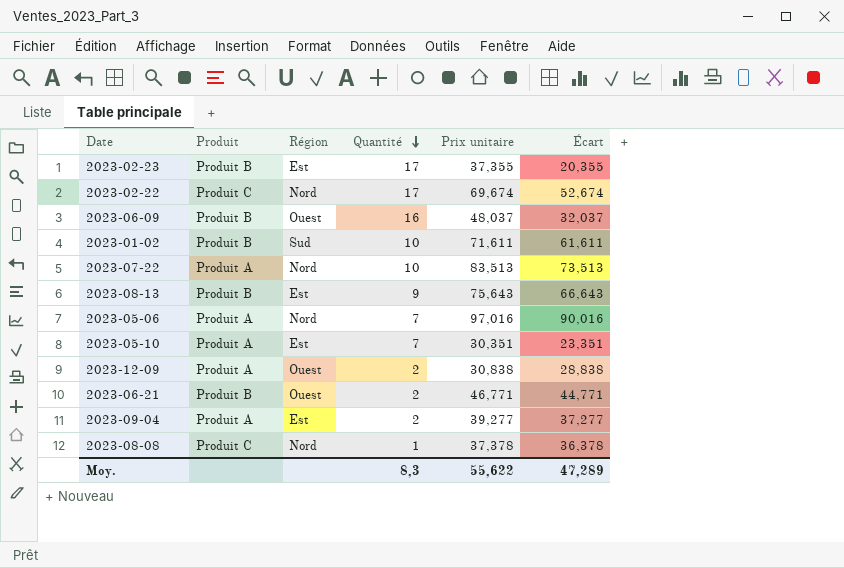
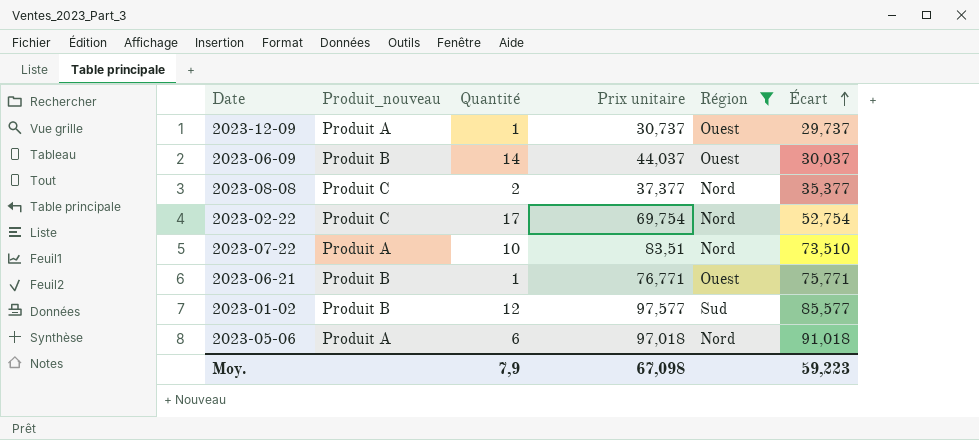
filter: none -> Région != Est
row order: Quantité descending -> Écart ascending
column name: Produit -> Produit_nouveau
column Région | position: 3 -> 5
2023-12-09 | Quantité: 2 -> 1
2023-12-09 | Prix unitaire: 30,838 -> 30,737
2023-12-09 | Écart: 28,838 -> 29,737
2023-06-09 | Quantité: 16 -> 14
2023-06-09 | Prix unitaire: 48,037 -> 44,037
2023-06-09 | Écart: 32,037 -> 30,037
2023-08-08 | Quantité: 1 -> 2
2023-08-08 | Prix unitaire: 37,378 -> 37,377
2023-08-08 | Écart: 36,378 -> 35,377
2023-02-22 | Prix unitaire: 69,674 -> 69,754
2023-02-22 | Écart: 52,674 -> 52,754
2023-07-22 | Prix unitaire: 83,513 -> 83,51
2023-07-22 | Écart: 73,513 -> 73,510
2023-06-21 | Quantité: 2 -> 1
2023-06-21 | Prix unitaire: 46,771 -> 76,771
2023-06-21 | Écart: 44,771 -> 75,771
2023-01-02 | Quantité: 10 -> 12
2023-01-02 | Prix unitaire: 71,611 -> 97,577
2023-01-02 | Écart: 61,611 -> 85,577
2023-05-06 | Quantité: 7 -> 6
2023-05-06 | Prix unitaire: 97,016 -> 97,018
2023-05-06 | Écart: 90,016 -> 91,018
Moy. | Quantité: 8,3 -> 7,9
Moy. | Prix unitaire: 55,622 -> 67,098
Moy. | Écart: 47,289 -> 59,223

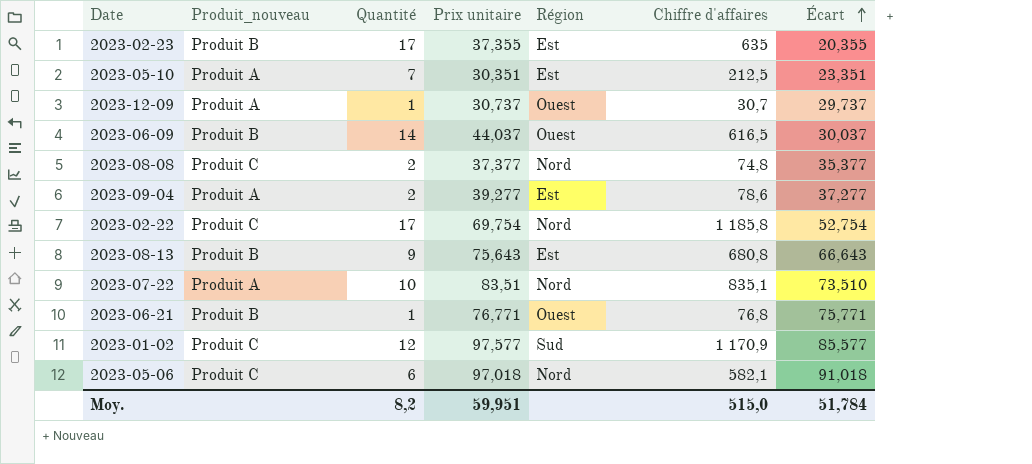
filter: Région != Est -> none
column Chiffre d'affaires | formula: none -> [Quantité] * [Prix unitaire]
2023-01-02 | Produit_nouveau: Produit B -> Produit C
2023-05-06 | Produit_nouveau: Produit A -> Produit C
Moy. | Quantité: 7,9 -> 8,2
Moy. | Prix unitaire: 67,098 -> 59,951
Moy. | Écart: 59,223 -> 51,784

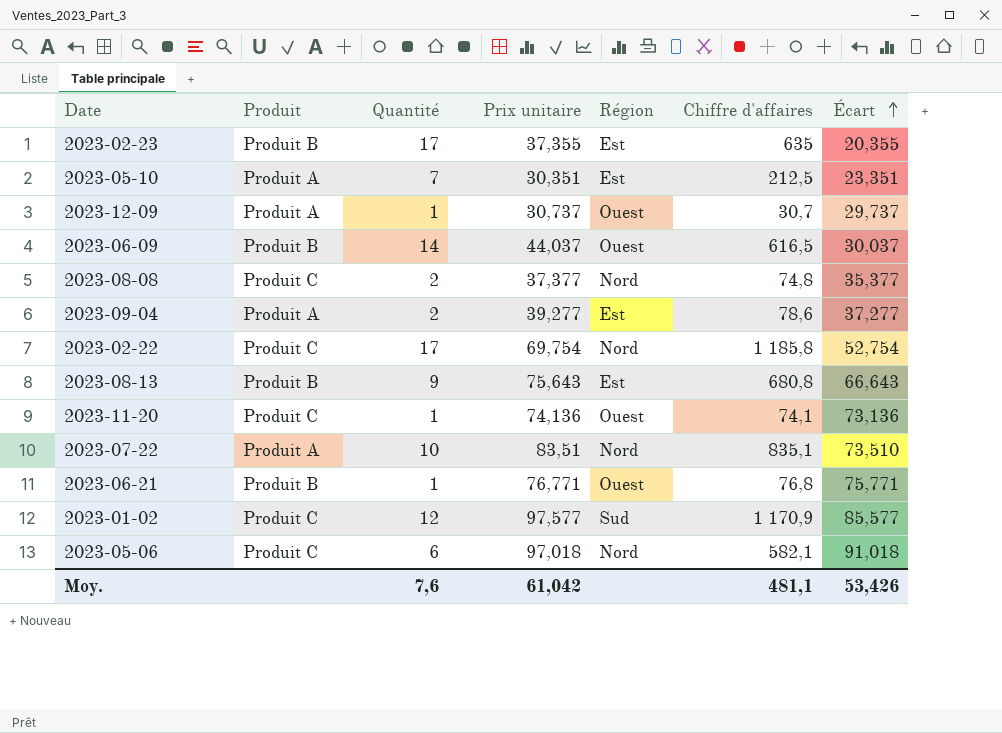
column name: Produit_nouveau -> Produit
row 2023-11-20: none -> Produit C | 1 | 74,136 | Ouest | 74,1 | 73,136
Moy. | Quantité: 8,2 -> 7,6
Moy. | Prix unitaire: 59,951 -> 61,042
Moy. | Chiffre d'affaires: 515,0 -> 481,1
Moy. | Écart: 51,784 -> 53,426

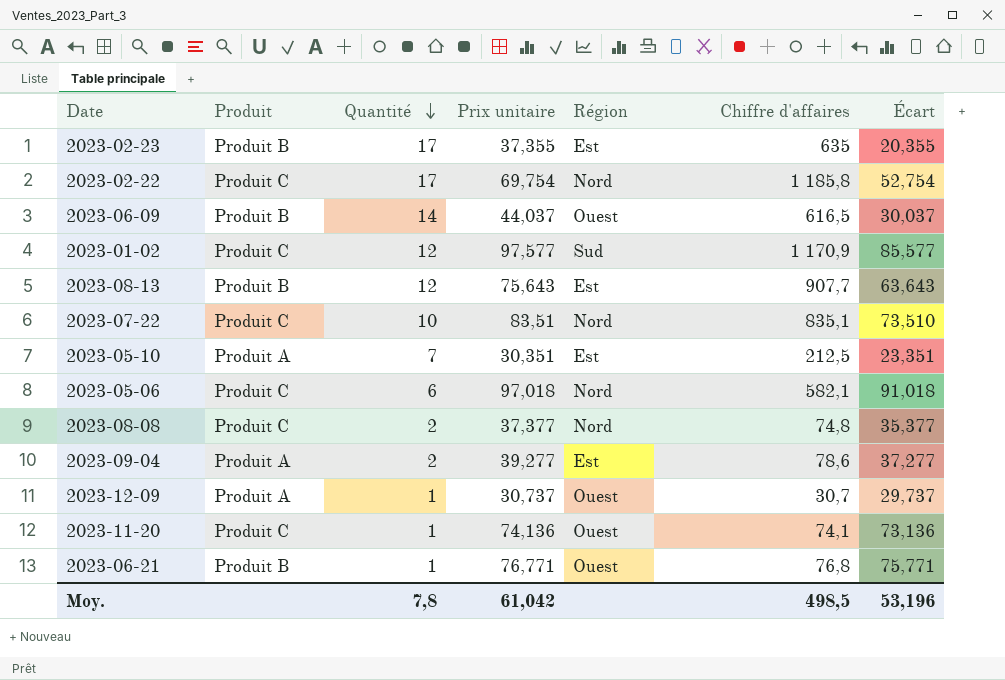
row order: Écart ascending -> Quantité descending
2023-08-13 | Quantité: 9 -> 12
2023-08-13 | Chiffre d'affaires: 680,8 -> 907,7
2023-08-13 | Écart: 66,643 -> 63,643
2023-07-22 | Produit: Produit A -> Produit C
Moy. | Quantité: 7,6 -> 7,8
Moy. | Chiffre d'affaires: 481,1 -> 498,5
Moy. | Écart: 53,426 -> 53,196

